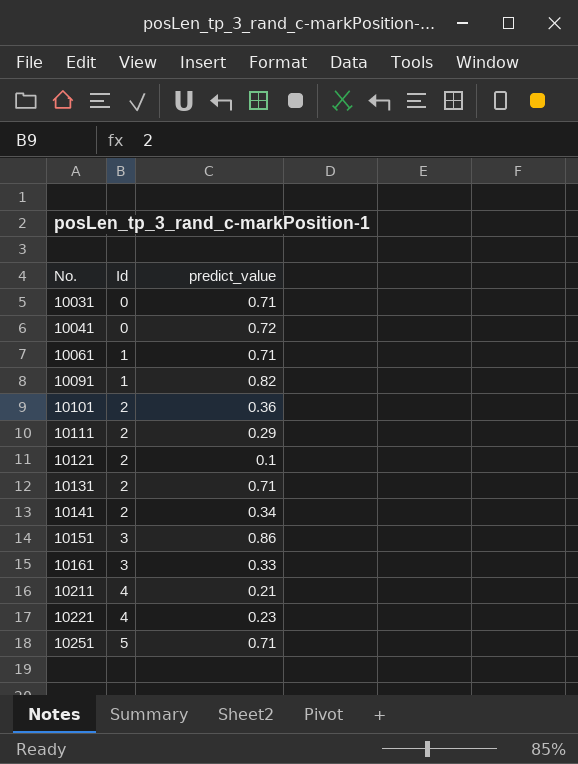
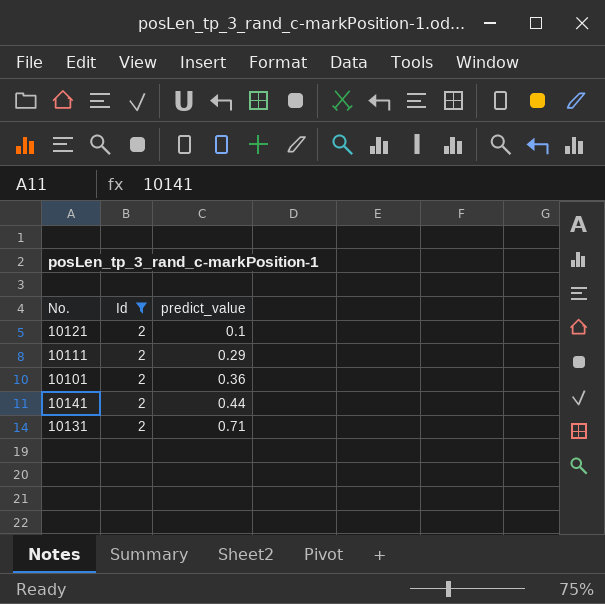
filter: none -> Id = 2
row order: No. ascending -> predict_value ascending
10141 | predict_value: 0.34 -> 0.44

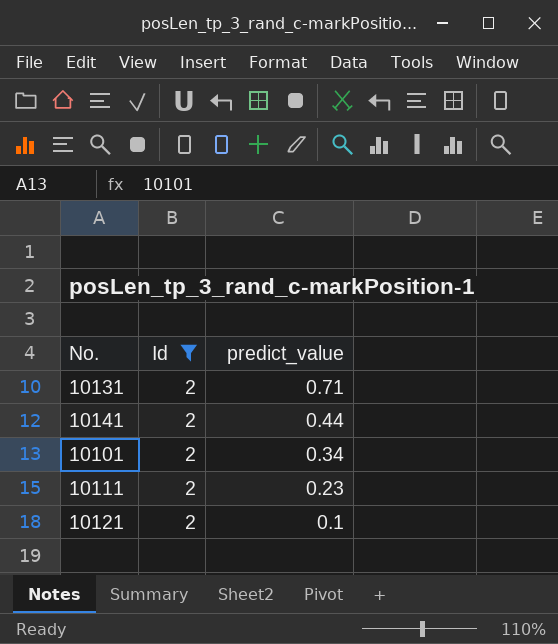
row order: predict_value ascending -> predict_value descending
10101 | predict_value: 0.36 -> 0.34
10111 | predict_value: 0.29 -> 0.23

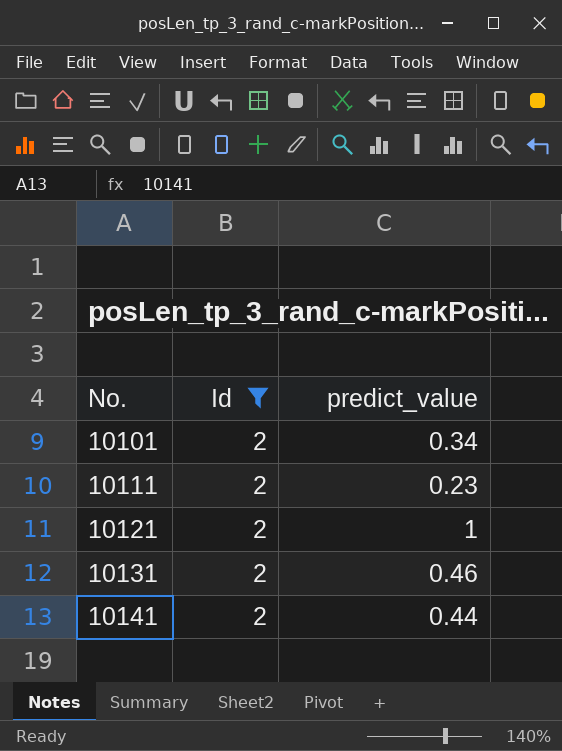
row order: predict_value descending -> No. ascending
10121 | predict_value: 0.1 -> 1
10131 | predict_value: 0.71 -> 0.46

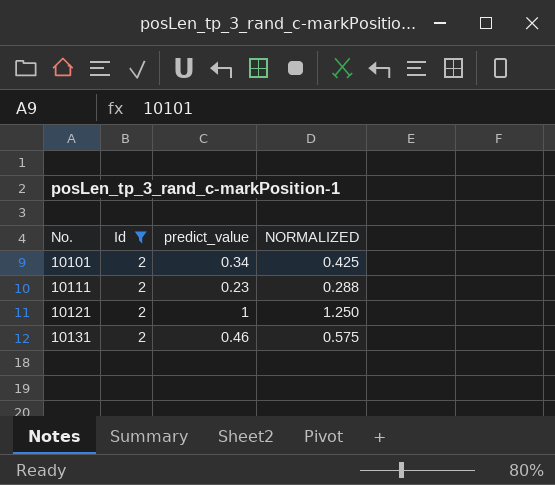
column NORMALIZED | formula: none -> [predict_value] * 1.25
row 10141: 2 | 0.44 -> none

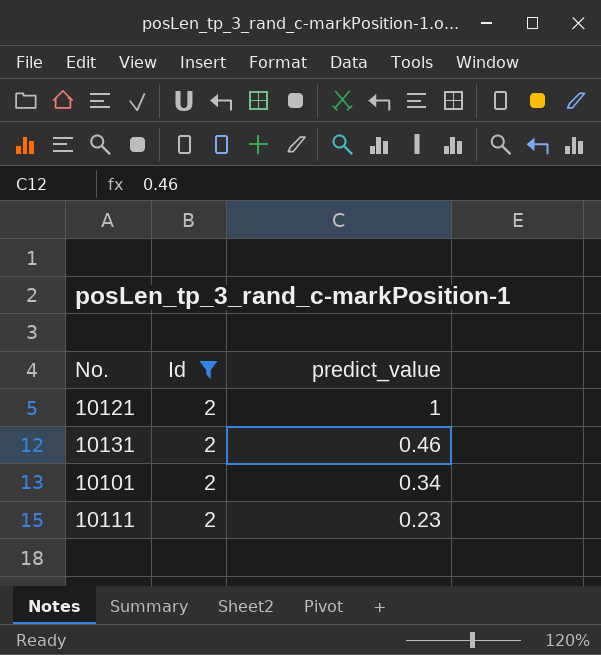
row order: No. ascending -> predict_value descending
column NORMALIZED | formula: [predict_value] * 1.25 -> none

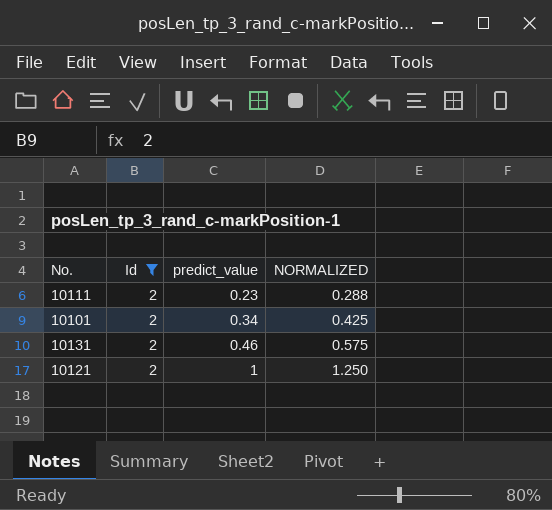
row order: predict_value descending -> predict_value ascending
column NORMALIZED | formula: none -> [predict_value] * 1.25

